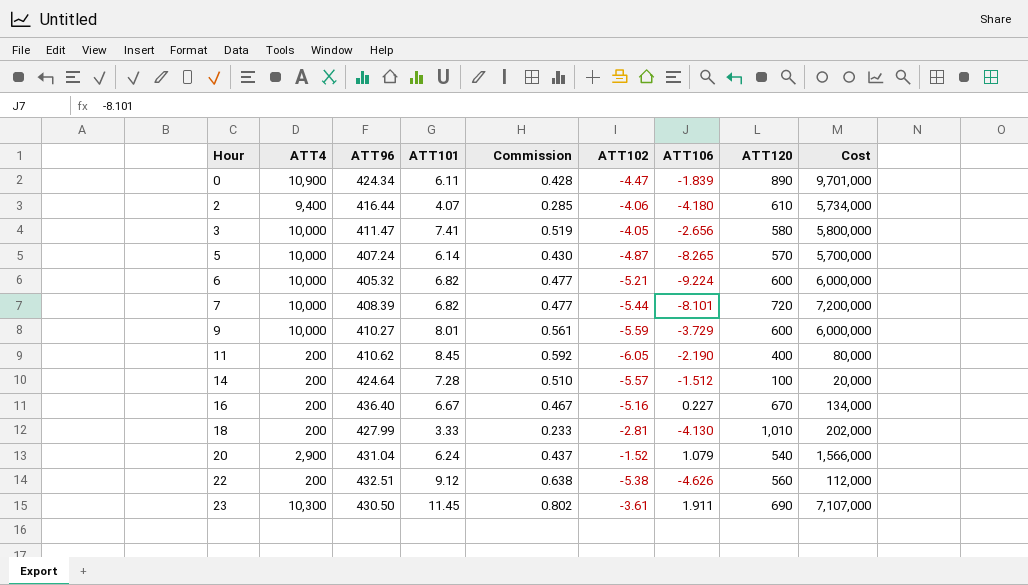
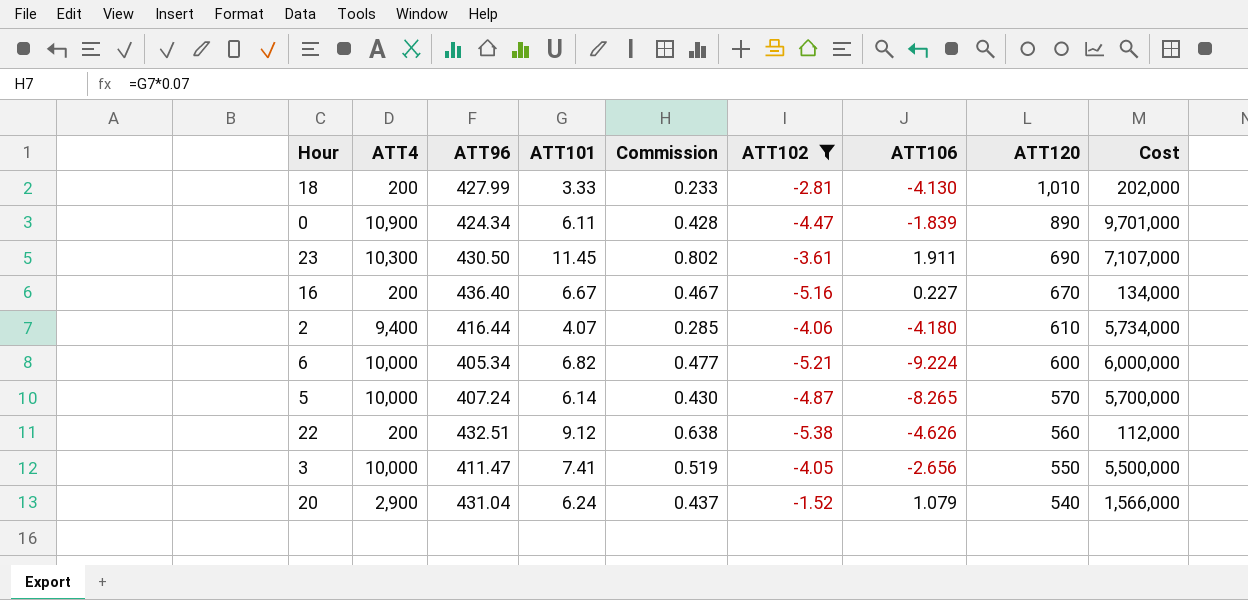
filter: none -> ATT102 >= -5.38
row order: Hour ascending -> ATT120 descending
6 | ATT96: 405.32 -> 405.34
3 | ATT120: 580 -> 550
3 | Cost: 5,800,000 -> 5,500,000

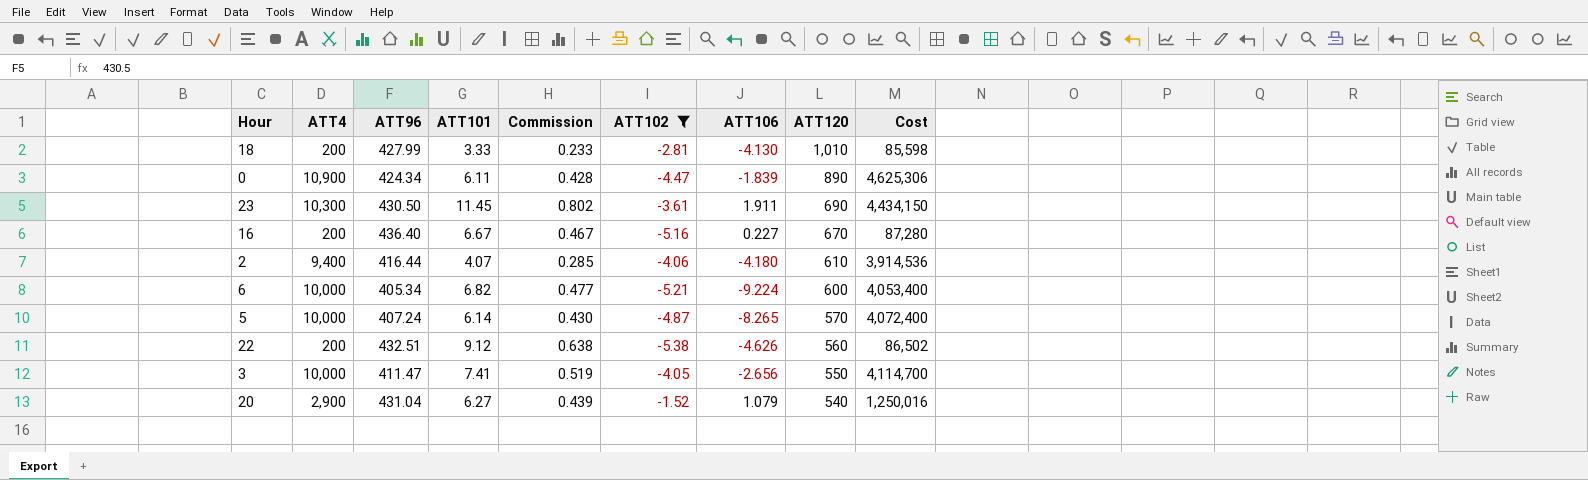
column Cost | formula: [ATT4] * [ATT120] -> [ATT4] * [ATT96]
20 | ATT101: 6.24 -> 6.27
20 | Commission: 0.437 -> 0.439

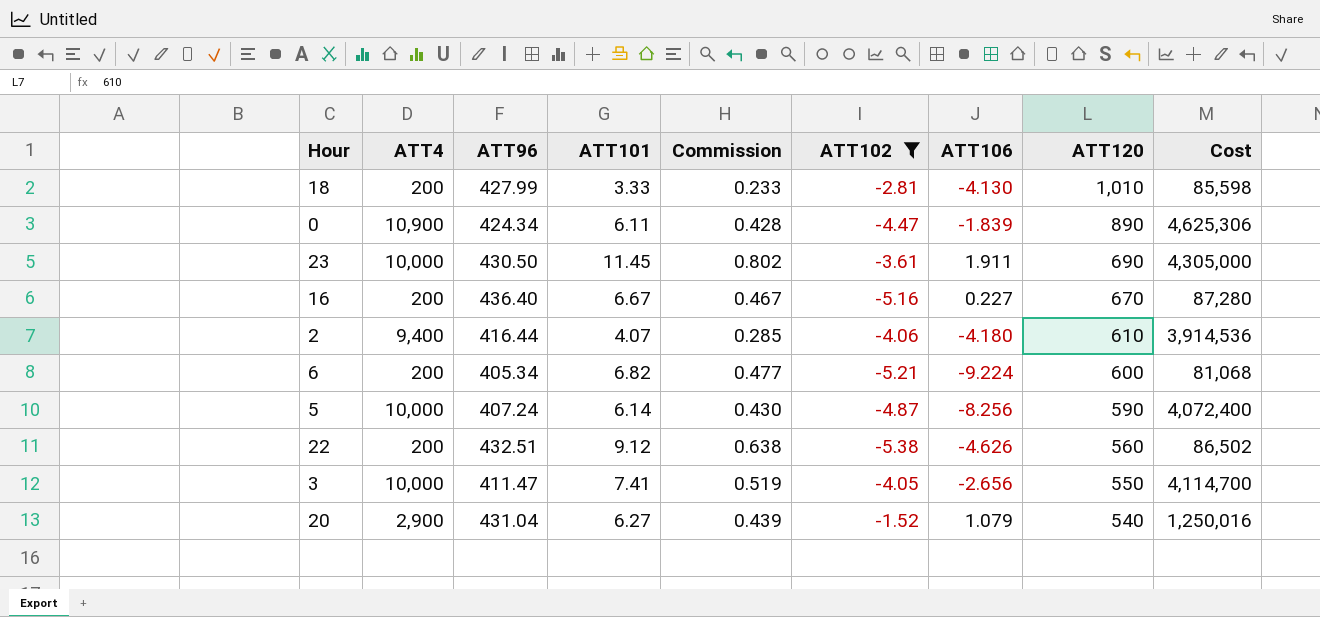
23 | ATT4: 10,300 -> 10,000
23 | Cost: 4,434,150 -> 4,305,000
6 | ATT4: 10,000 -> 200
6 | Cost: 4,053,400 -> 81,068
5 | ATT106: -8.265 -> -8.256
5 | ATT120: 570 -> 590

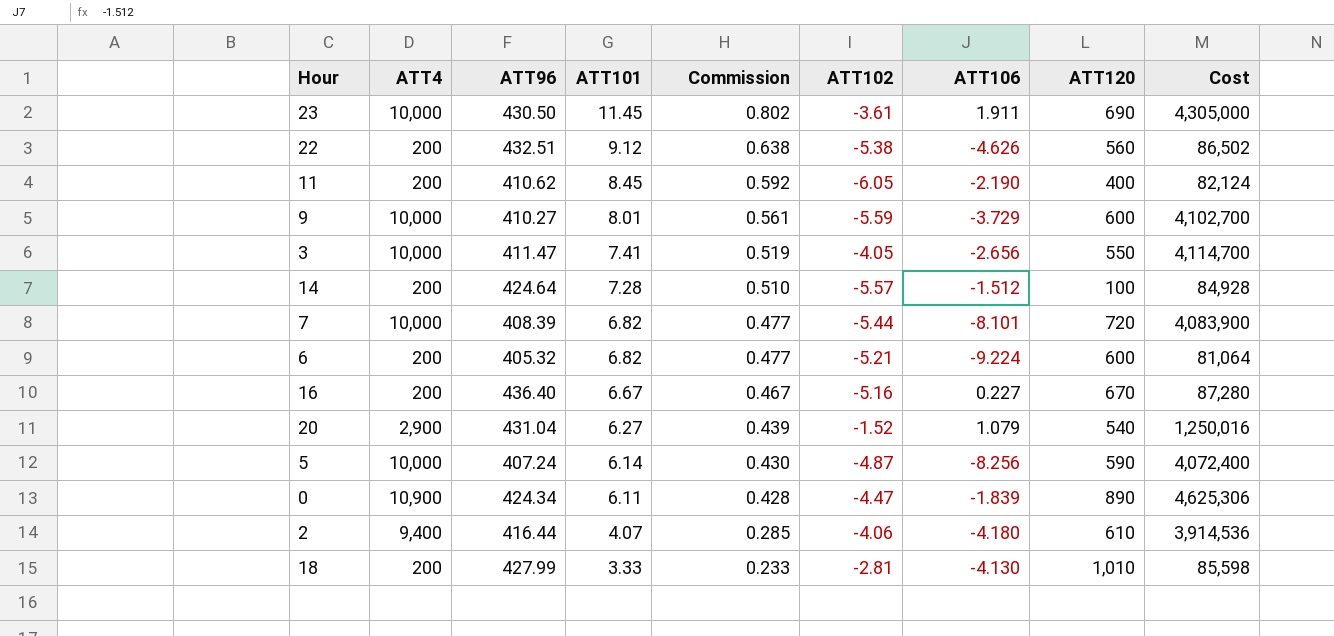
filter: ATT102 >= -5.38 -> none
row order: ATT120 descending -> ATT101 descending
6 | ATT96: 405.34 -> 405.32
6 | Cost: 81,068 -> 81,064

